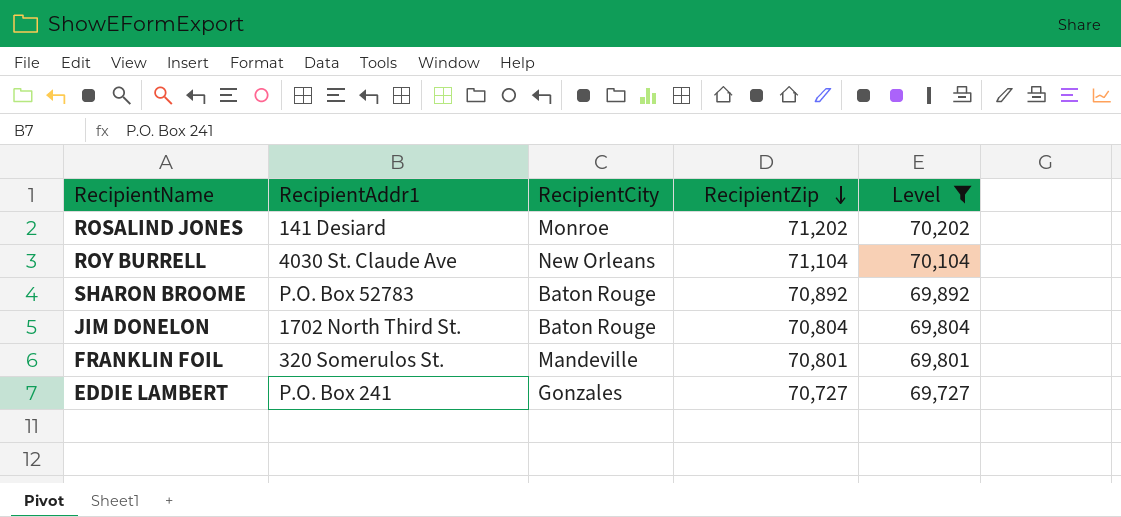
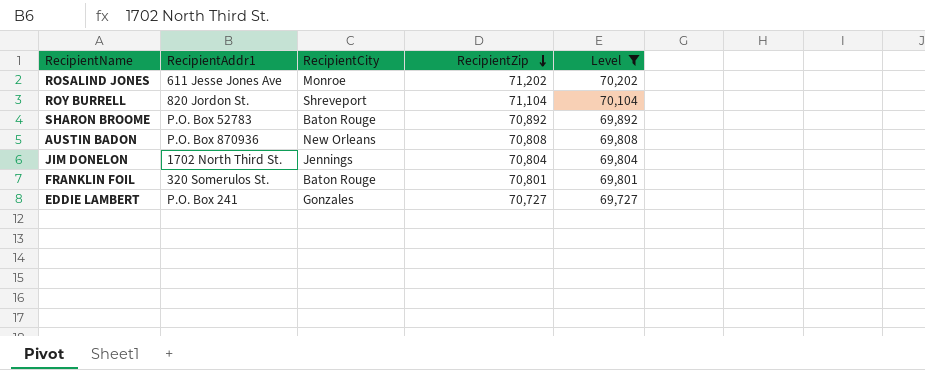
ROSALIND JONES | RecipientAddr1: 141 Desiard -> 611 Jesse Jones Ave
ROY BURRELL | RecipientAddr1: 4030 St. Claude Ave -> 820 Jordon St.
ROY BURRELL | RecipientCity: New Orleans -> Shreveport
row AUSTIN BADON: none -> P.O. Box 870936 | New Orleans | 70,808 | 69,808
JIM DONELON | RecipientCity: Baton Rouge -> Jennings
FRANKLIN FOIL | RecipientCity: Mandeville -> Baton Rouge

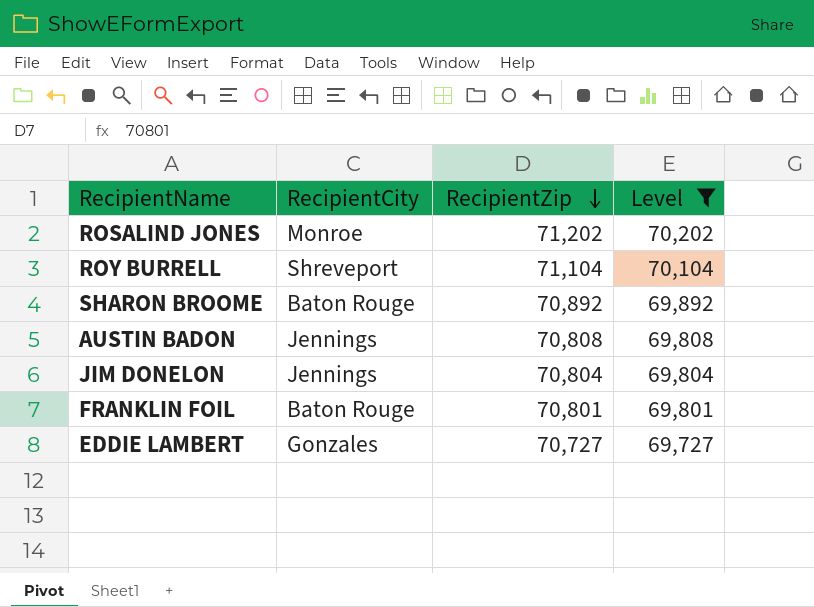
column RecipientAddr1 | position: 2 -> none
AUSTIN BADON | RecipientCity: New Orleans -> Jennings

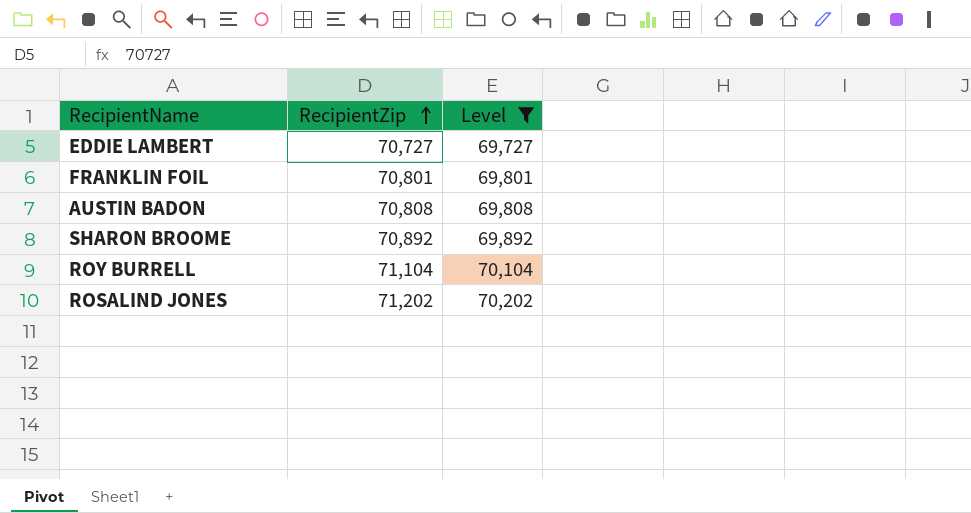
row order: RecipientZip descending -> RecipientZip ascending
column RecipientCity | position: 2 -> none
row JIM DONELON: Jennings | 70,804 | 69,804 -> none

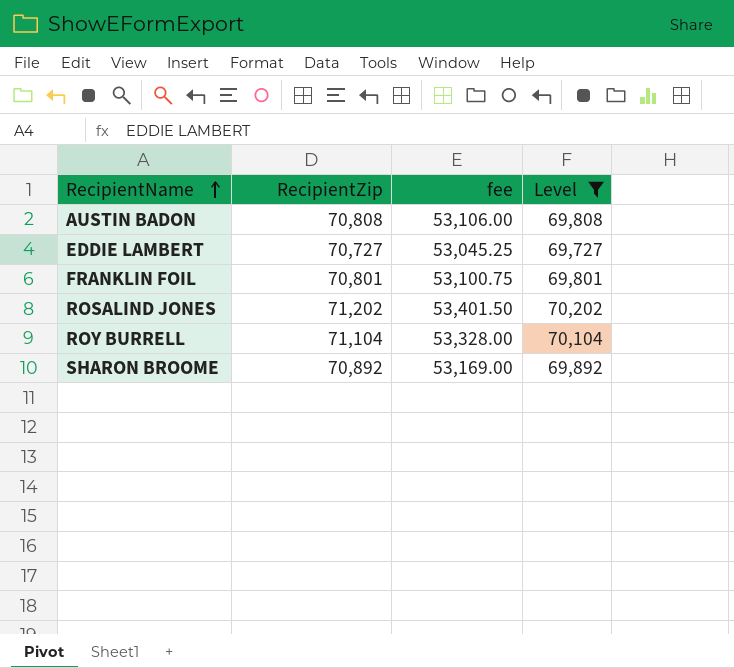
row order: RecipientZip ascending -> RecipientName ascending
column fee | formula: none -> [RecipientZip] * 0.75

